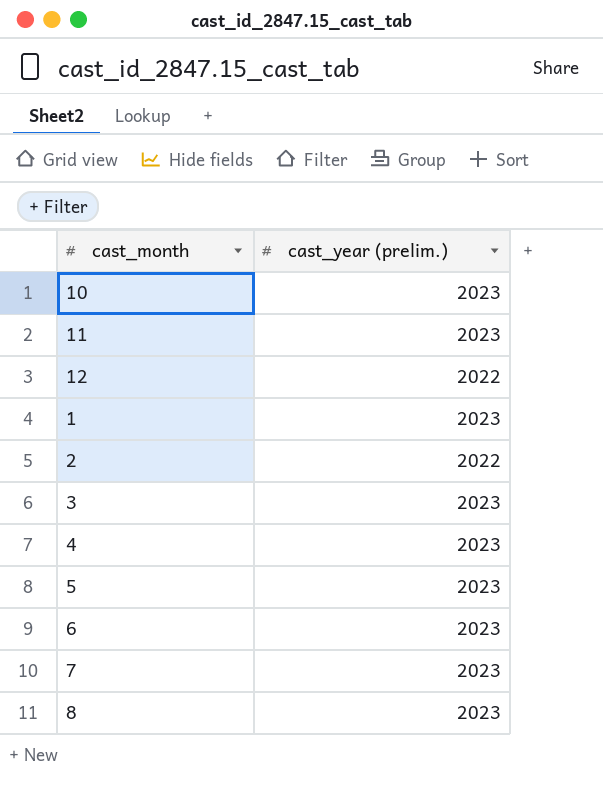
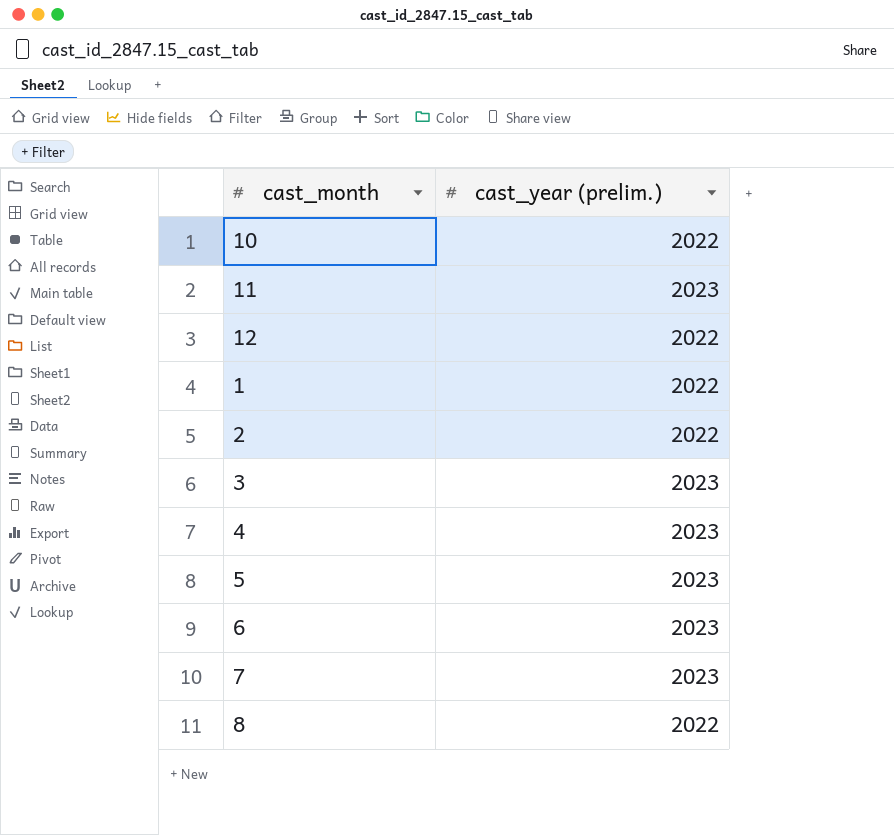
10 | cast_year (prelim.): 2023 -> 2022
1 | cast_year (prelim.): 2023 -> 2022
8 | cast_year (prelim.): 2023 -> 2022

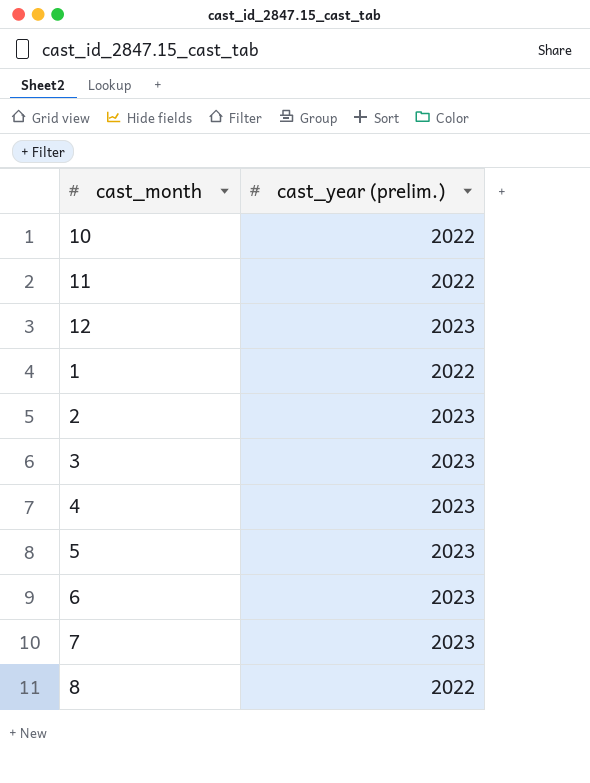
11 | cast_year (prelim.): 2023 -> 2022
12 | cast_year (prelim.): 2022 -> 2023
2 | cast_year (prelim.): 2022 -> 2023

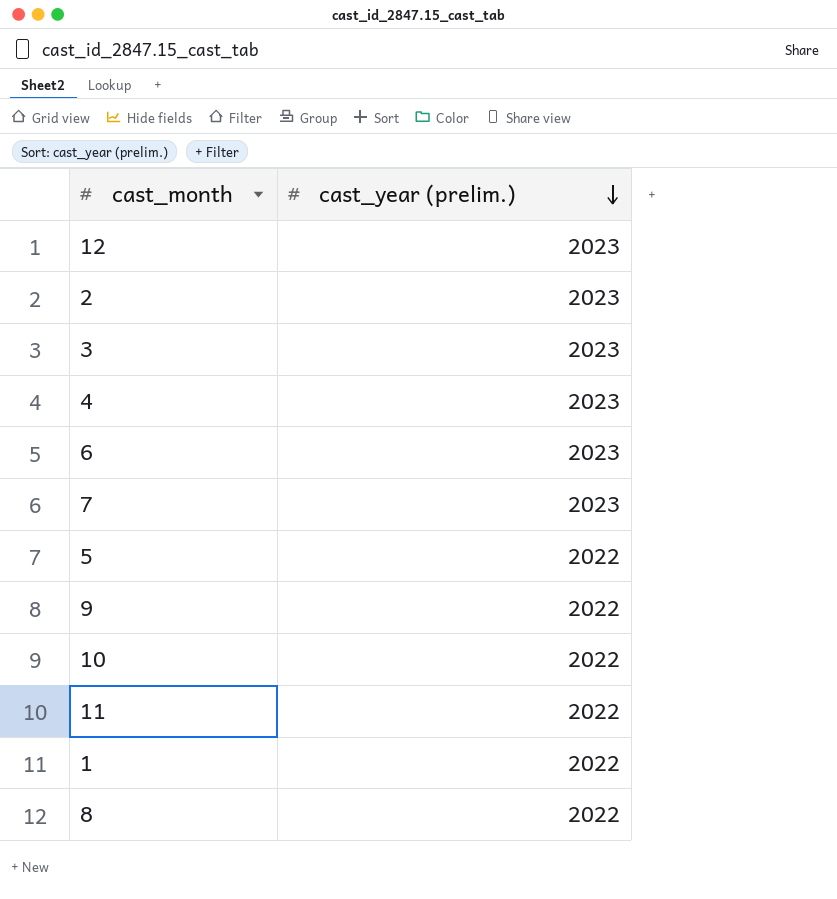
row order: none -> cast_year (prelim.) descending
5 | cast_year (prelim.): 2023 -> 2022
row 9: none -> 2022

